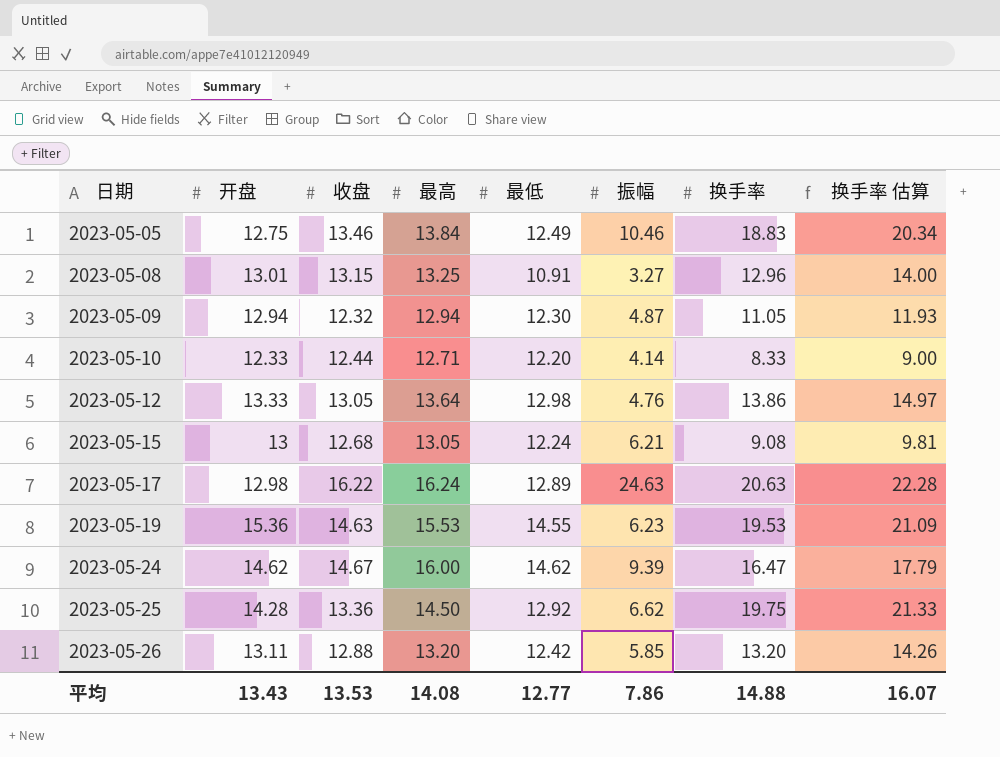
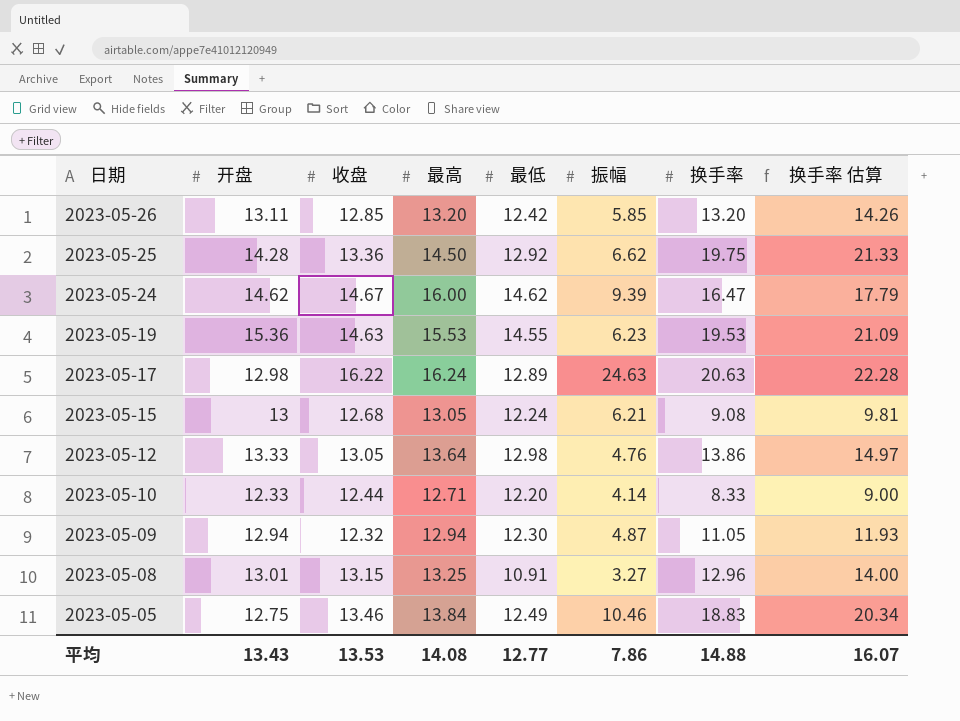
row order: 日期 ascending -> 日期 descending
2023-05-26 | 收盘: 12.88 -> 12.85

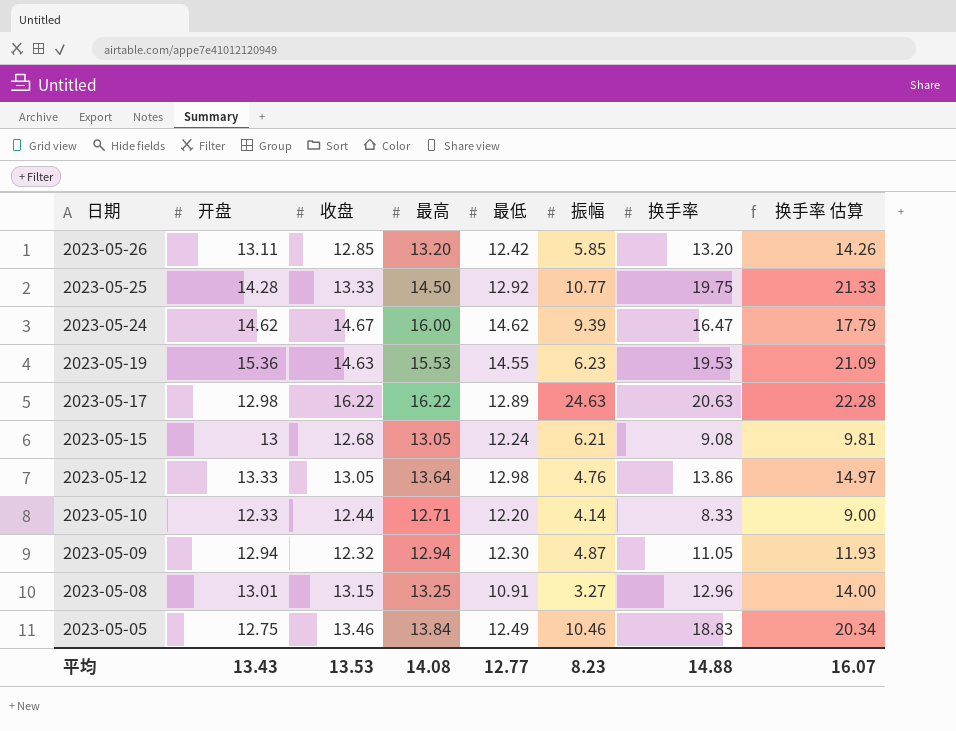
2023-05-25 | 收盘: 13.36 -> 13.33
2023-05-25 | 振幅: 6.62 -> 10.77
2023-05-17 | 最高: 16.24 -> 16.22
平均 | 振幅: 7.86 -> 8.23

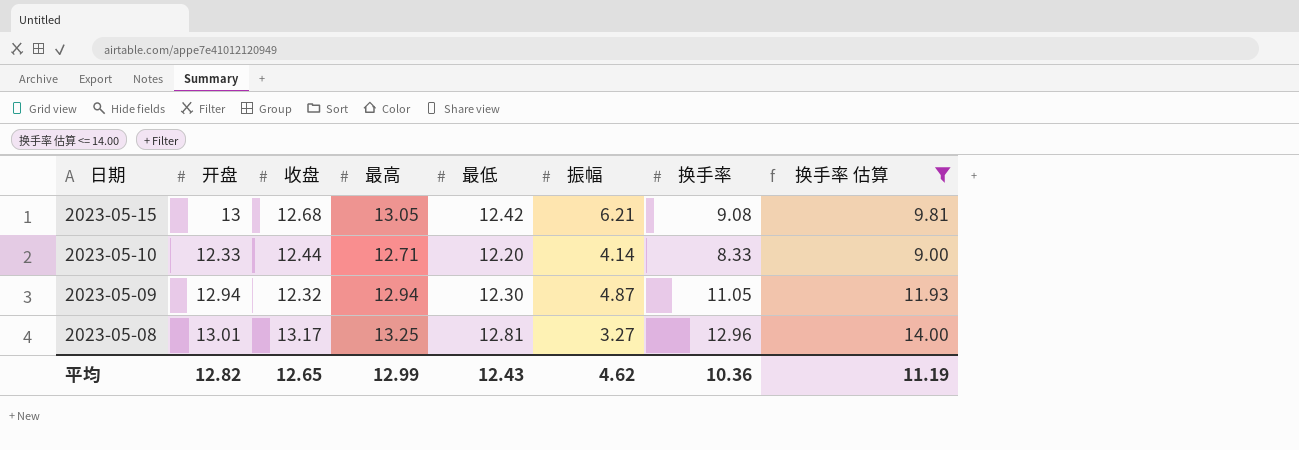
filter: none -> 换手率 估算 <= 14.00
2023-05-15 | 最低: 12.24 -> 12.42
2023-05-08 | 收盘: 13.15 -> 13.17
2023-05-08 | 最低: 10.91 -> 12.81
平均 | 开盘: 13.43 -> 12.82
平均 | 收盘: 13.53 -> 12.65
平均 | 最高: 14.08 -> 12.99
平均 | 最低: 12.77 -> 12.43
平均 | 振幅: 8.23 -> 4.62
平均 | 换手率: 14.88 -> 10.36
平均 | 换手率 估算: 16.07 -> 11.19

